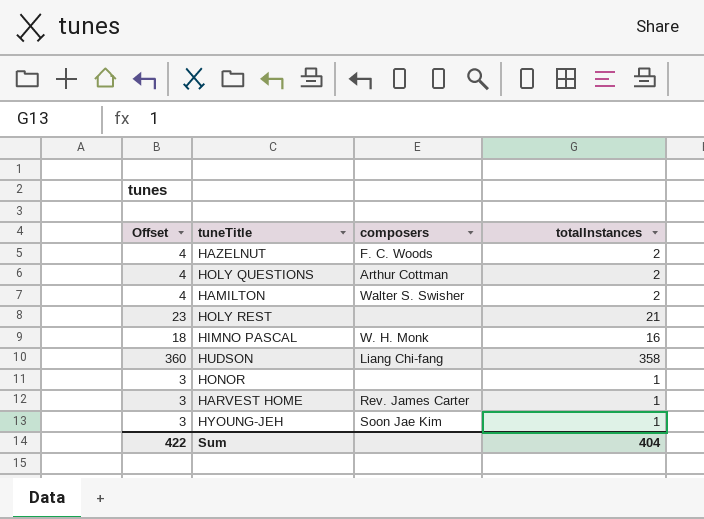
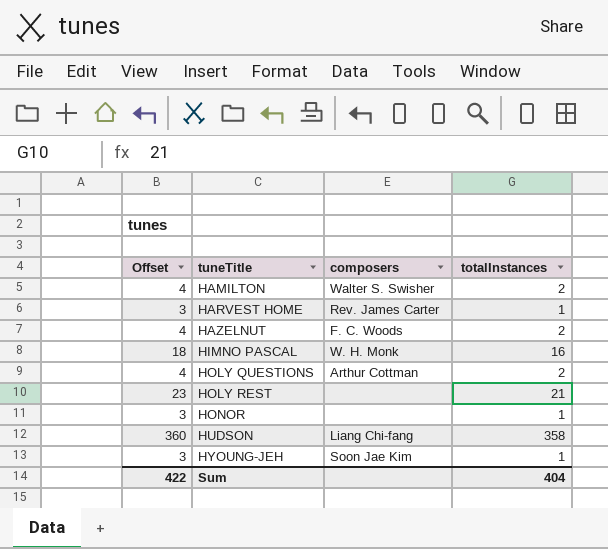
row order: none -> tuneTitle ascending

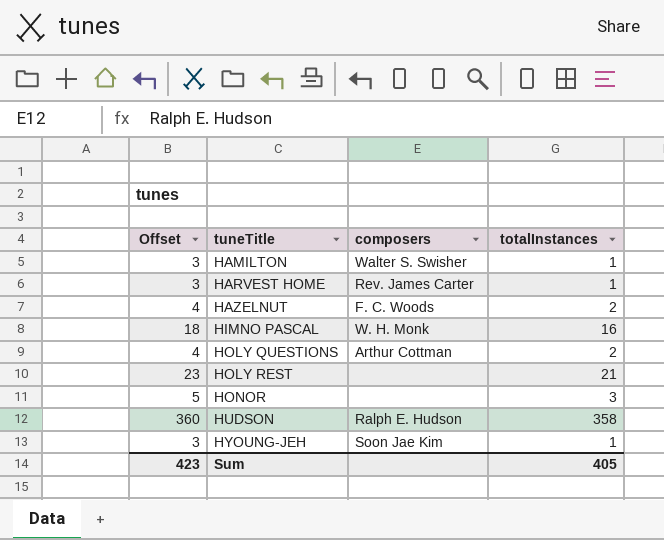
HAMILTON | Offset: 4 -> 3
HAMILTON | totalInstances: 2 -> 1
HONOR | Offset: 3 -> 5
HONOR | totalInstances: 1 -> 3
HUDSON | composers: Liang Chi-fang -> Ralph E. Hudson
Sum | Offset: 422 -> 423
Sum | totalInstances: 404 -> 405

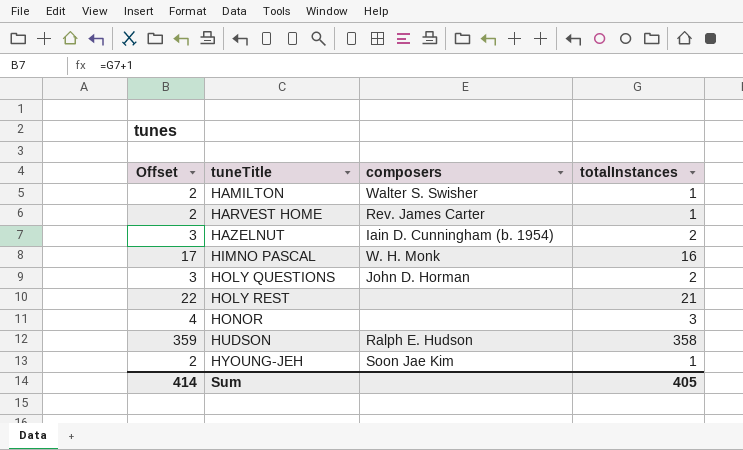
column Offset | formula: [totalInstances] + 2 -> [totalInstances] + 1
HAZELNUT | composers: F. C. Woods -> Iain D. Cunningham (b. 1954)
HOLY QUESTIONS | composers: Arthur Cottman -> John D. Horman
Sum | Offset: 423 -> 414

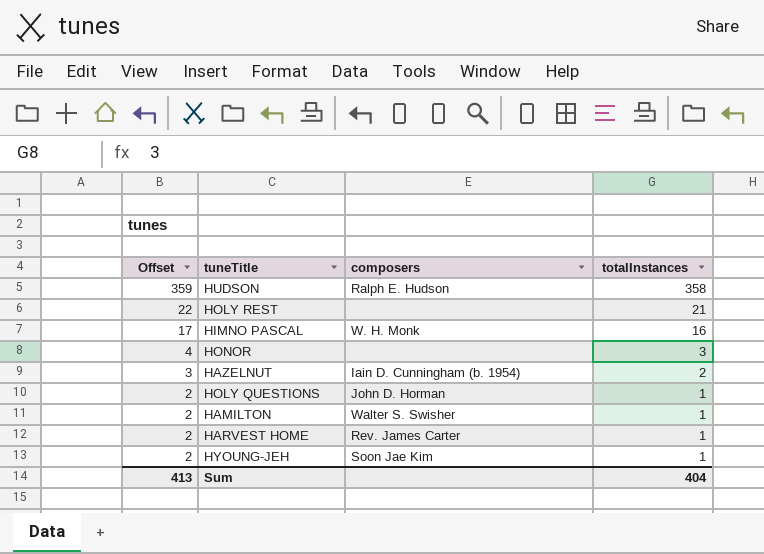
row order: tuneTitle ascending -> Offset descending
HOLY QUESTIONS | Offset: 3 -> 2
HOLY QUESTIONS | totalInstances: 2 -> 1
Sum | Offset: 414 -> 413
Sum | totalInstances: 405 -> 404

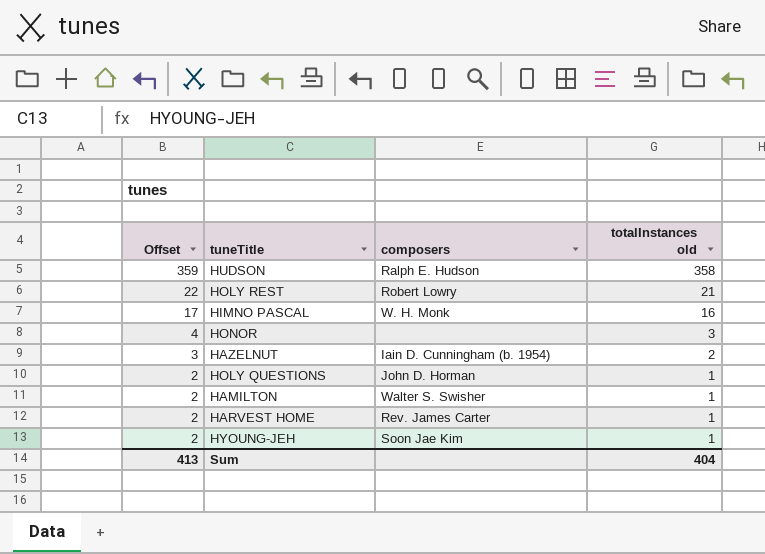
column name: totalInstances -> totalInstances old
HOLY REST | composers: none -> Robert Lowry

